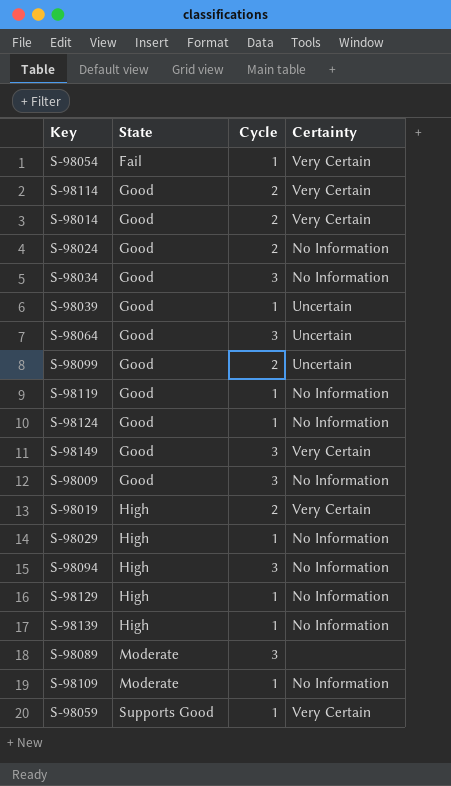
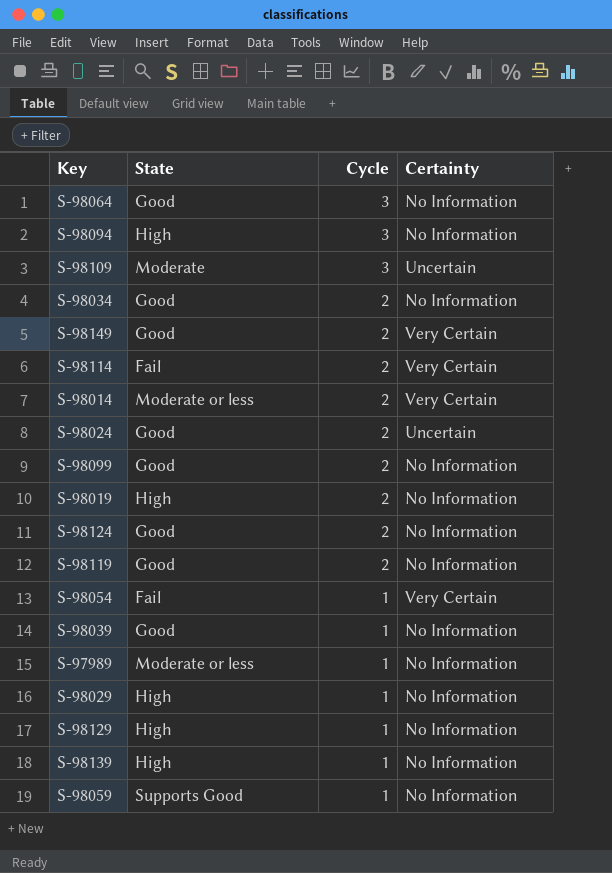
row order: State ascending -> Cycle descending
row S-98009: Good | 3 | No Information -> none
row S-98089: Moderate | 3 | none -> none
S-98064 | Certainty: Uncertain -> No Information
S-98109 | Cycle: 1 -> 3
S-98109 | Certainty: No Information -> Uncertain
S-98034 | Cycle: 3 -> 2
S-98149 | Cycle: 3 -> 2
S-98114 | State: Good -> Fail
S-98014 | State: Good -> Moderate or less
S-98024 | Certainty: No Information -> Uncertain
S-98099 | Certainty: Uncertain -> No Information
S-98019 | Certainty: Very Certain -> No Information
S-98124 | Cycle: 1 -> 2
S-98119 | Cycle: 1 -> 2
S-98039 | Certainty: Uncertain -> No Information
row S-97989: none -> Moderate or less | 1 | No Information
S-98059 | Certainty: Very Certain -> No Information

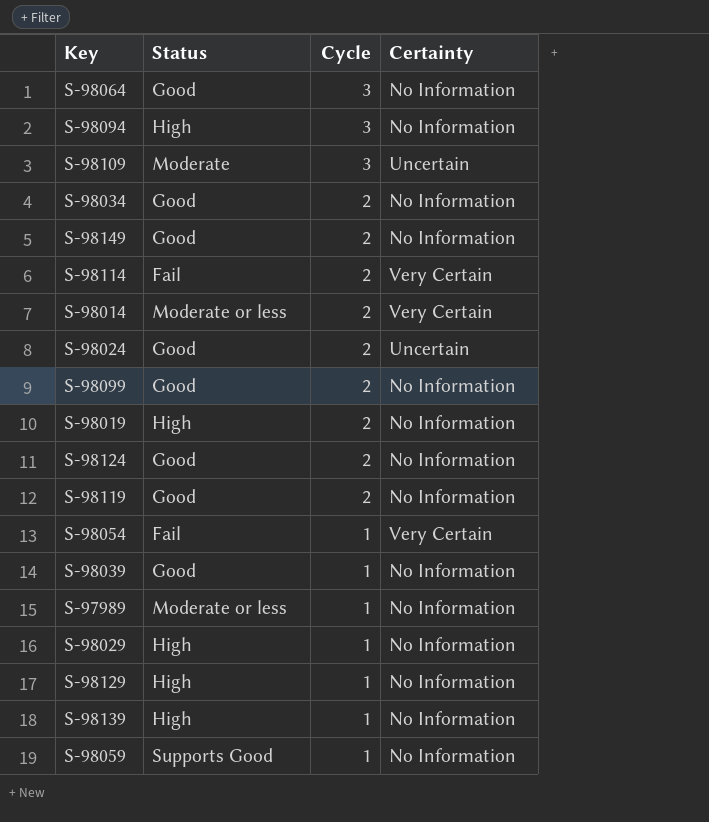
column name: State -> Status
S-98149 | Certainty: Very Certain -> No Information

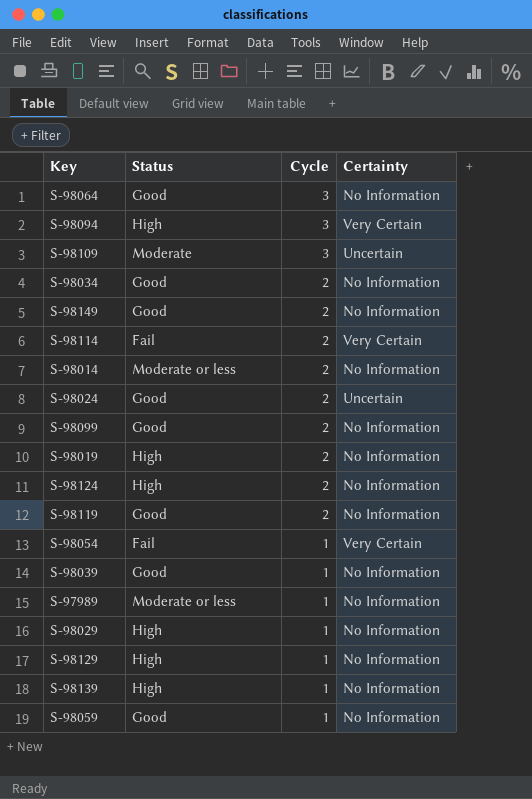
S-98094 | Certainty: No Information -> Very Certain
S-98014 | Certainty: Very Certain -> No Information
S-98124 | Status: Good -> High
S-98059 | Status: Supports Good -> Good

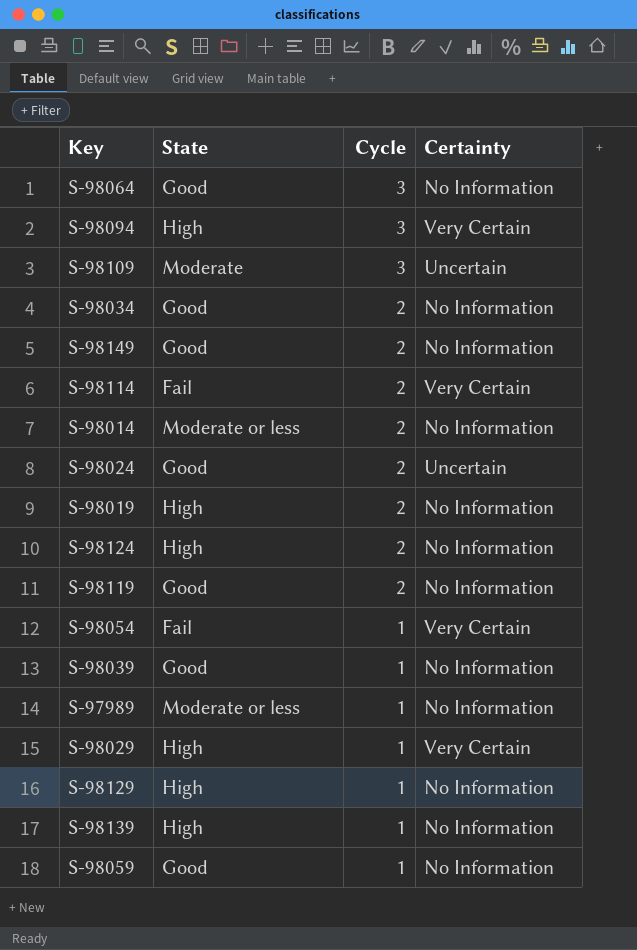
column name: Status -> State
row S-98099: Good | 2 | No Information -> none
S-98029 | Certainty: No Information -> Very Certain

